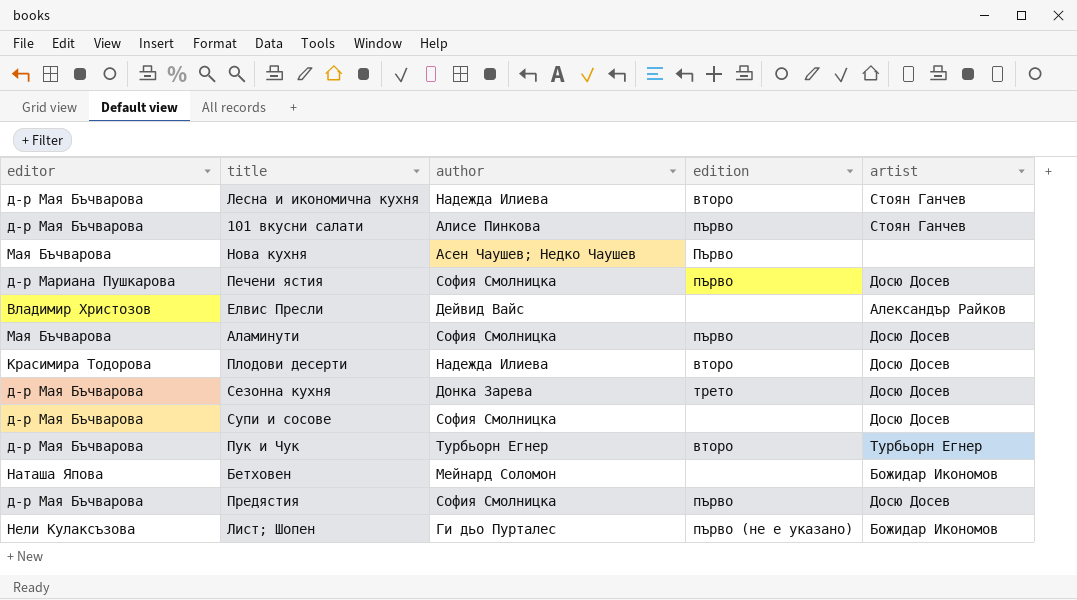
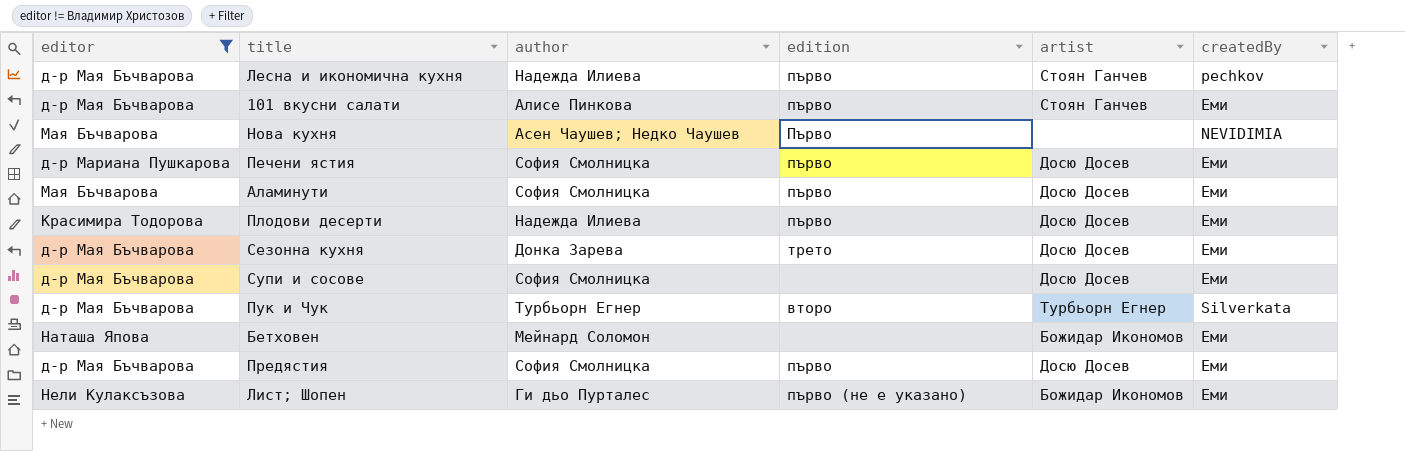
filter: none -> editor != Владимир Христозов
column createdBy | position: none -> 6
Лесна и икономична кухня | edition: второ -> първо
Плодови десерти | edition: второ -> първо

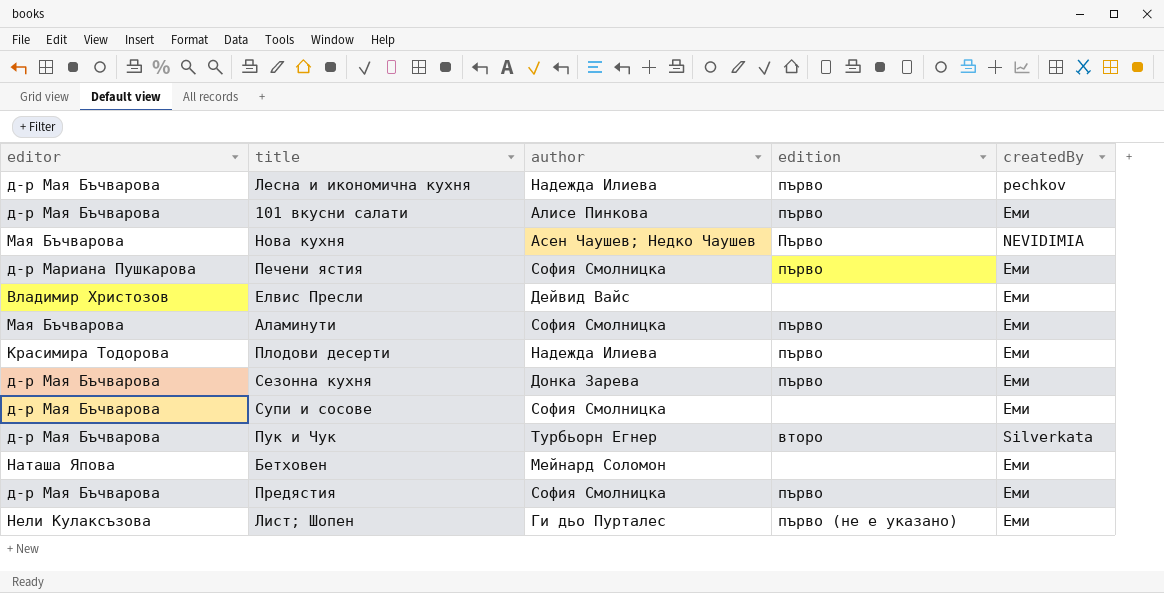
filter: editor != Владимир Христозов -> none
column artist | position: 5 -> none
Сезонна кухня | edition: трето -> първо

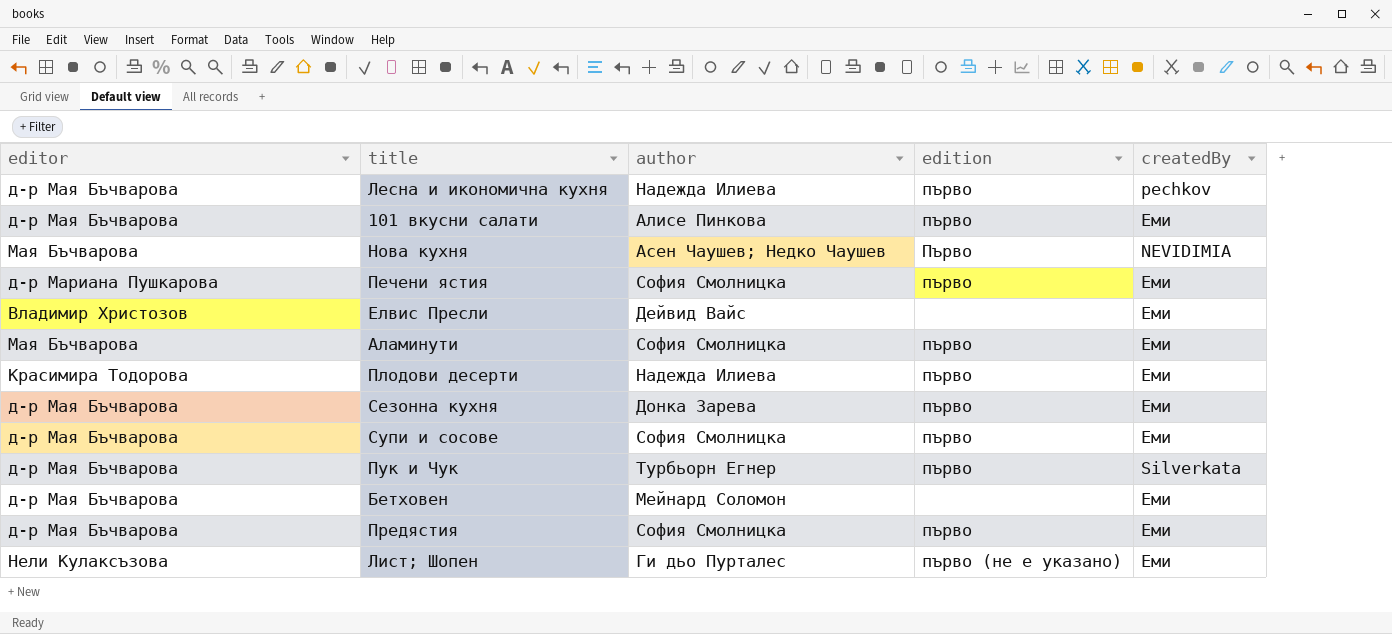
Супи и сосове | edition: none -> първо
Пук и Чук | edition: второ -> първо
Бетховен | editor: Наташа Япова -> д-р Мая Бъчварова

